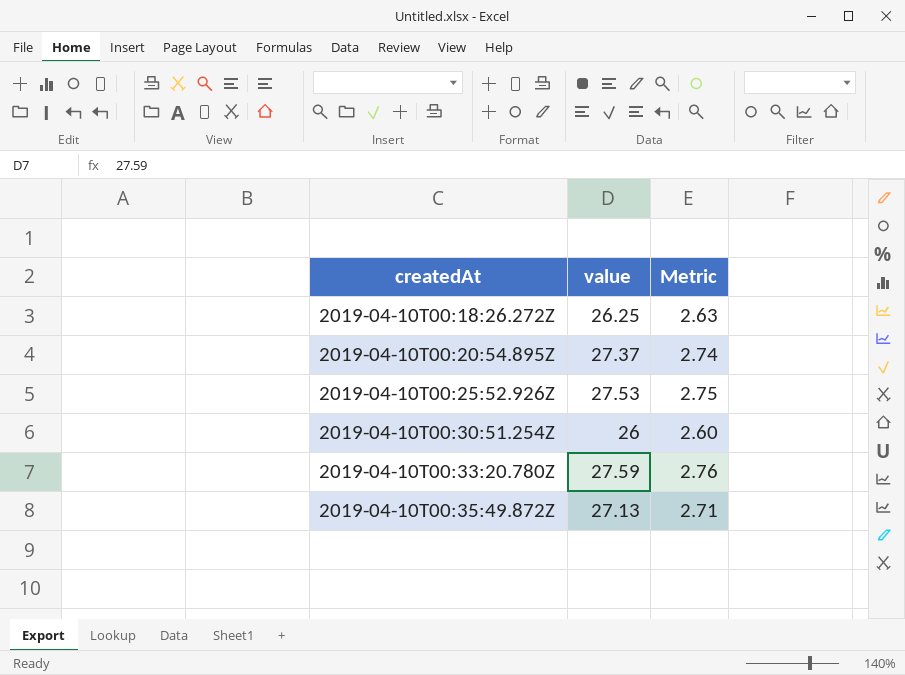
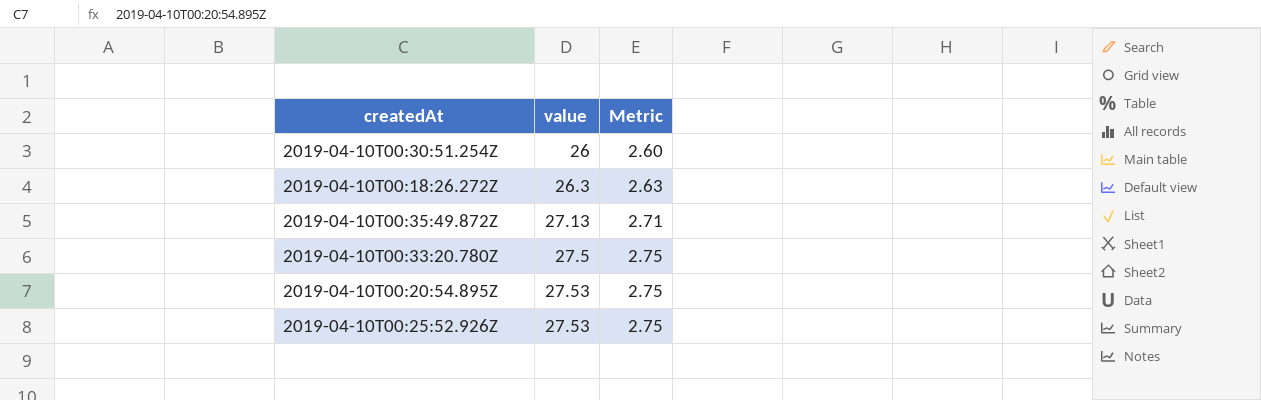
row order: createdAt ascending -> value ascending
2019-04-10T00:18:26.272Z | value: 26.25 -> 26.3
2019-04-10T00:33:20.780Z | value: 27.59 -> 27.5
2019-04-10T00:33:20.780Z | Metric: 2.76 -> 2.75
2019-04-10T00:20:54.895Z | value: 27.37 -> 27.53
2019-04-10T00:20:54.895Z | Metric: 2.74 -> 2.75

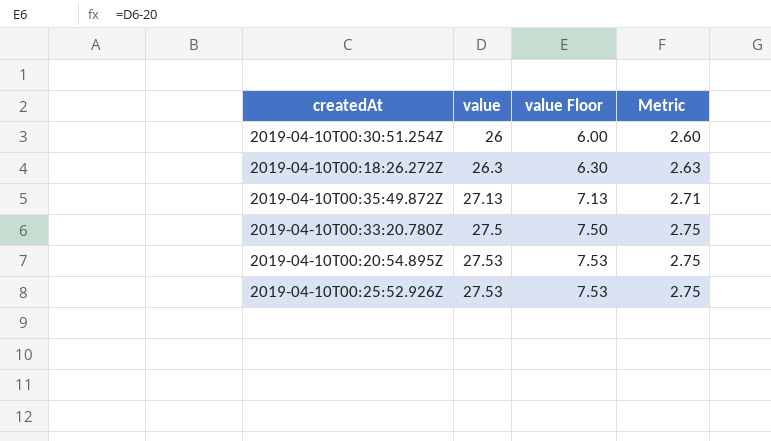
column value Floor | formula: none -> [value] - 20

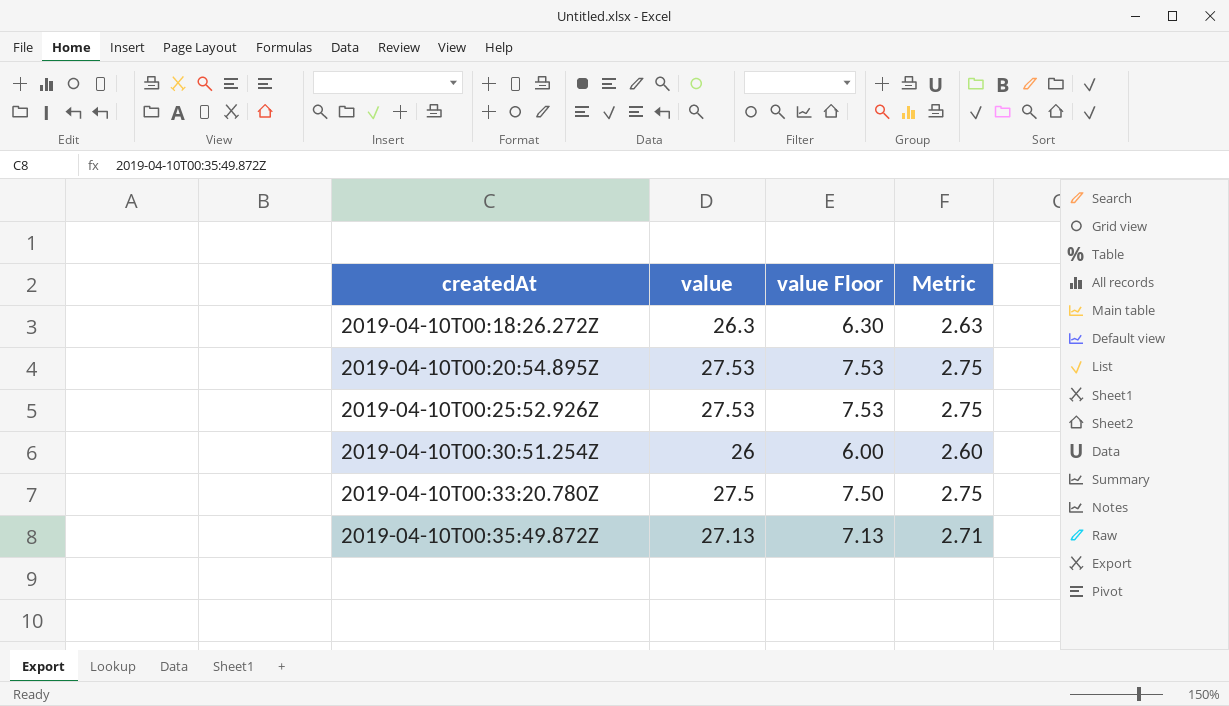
row order: value ascending -> createdAt ascending

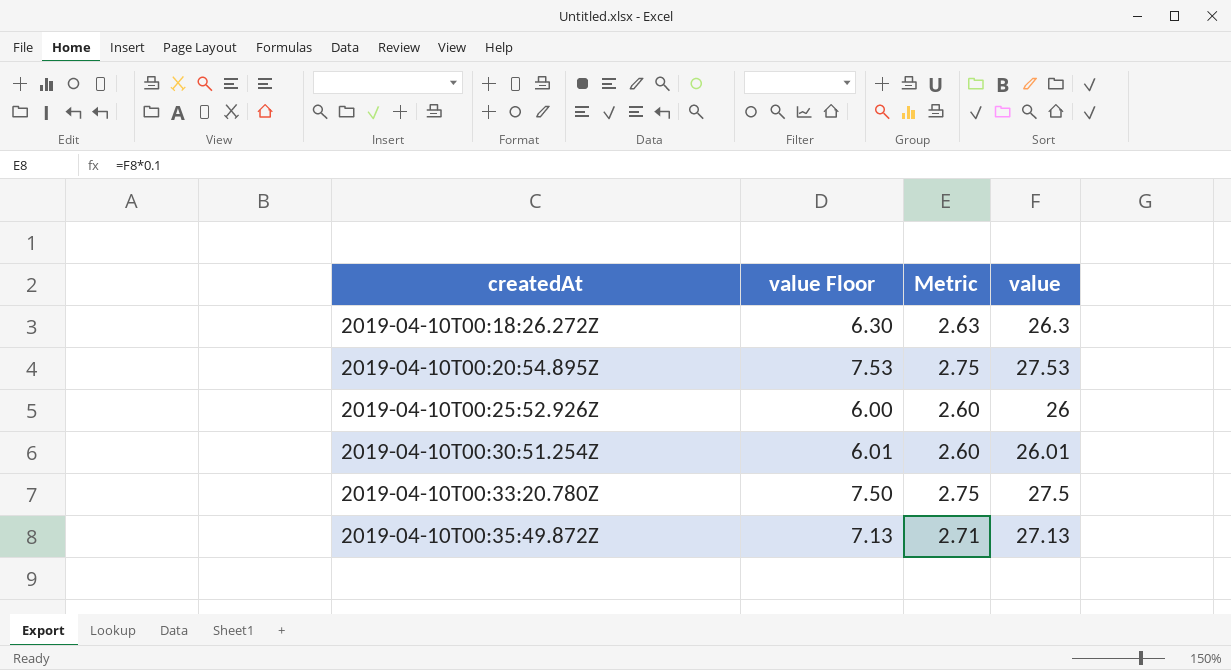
column value | position: 2 -> 4
2019-04-10T00:25:52.926Z | value Floor: 7.53 -> 6.00
2019-04-10T00:25:52.926Z | Metric: 2.75 -> 2.60
2019-04-10T00:25:52.926Z | value: 27.53 -> 26
2019-04-10T00:30:51.254Z | value Floor: 6.00 -> 6.01
2019-04-10T00:30:51.254Z | value: 26 -> 26.01

